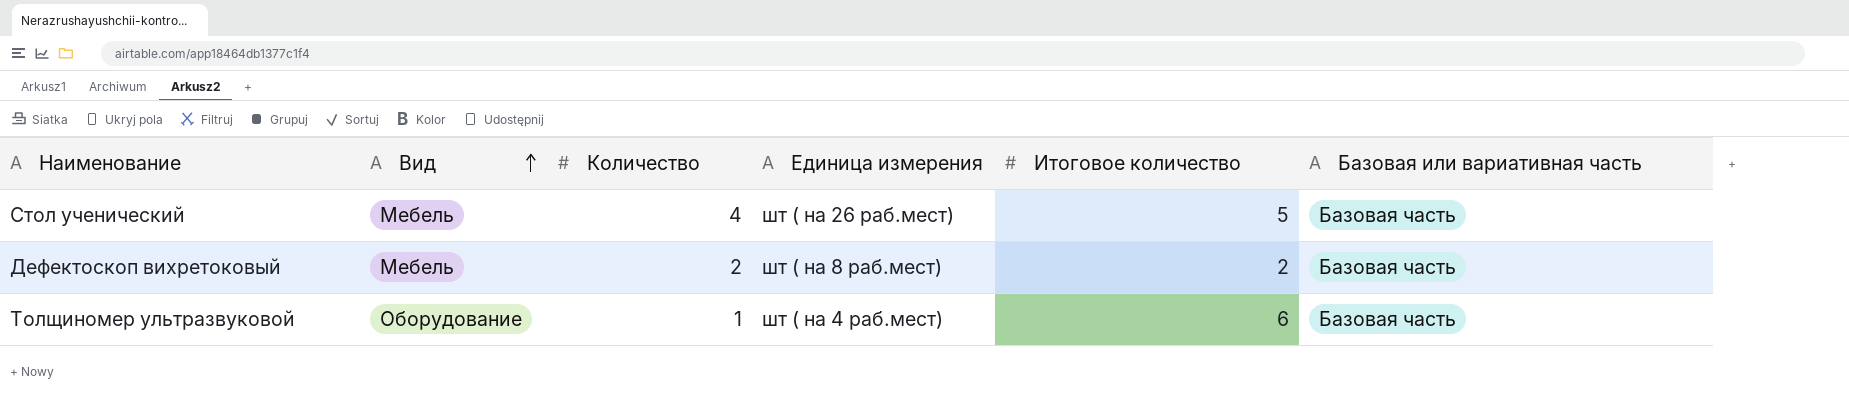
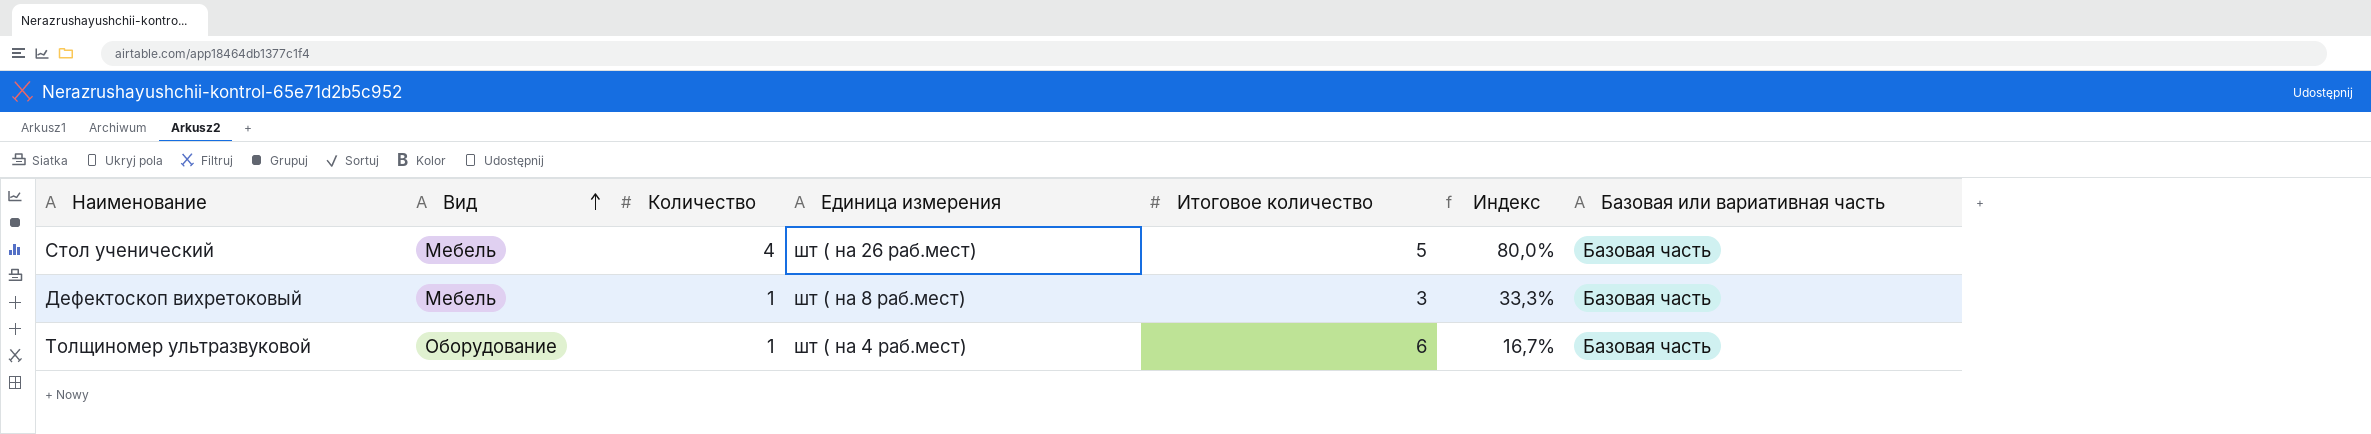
column Индекс | formula: none -> [Количество] / [Итоговое количество]
Дефектоскоп вихретоковый | Количество: 2 -> 1
Дефектоскоп вихретоковый | Итоговое количество: 2 -> 3

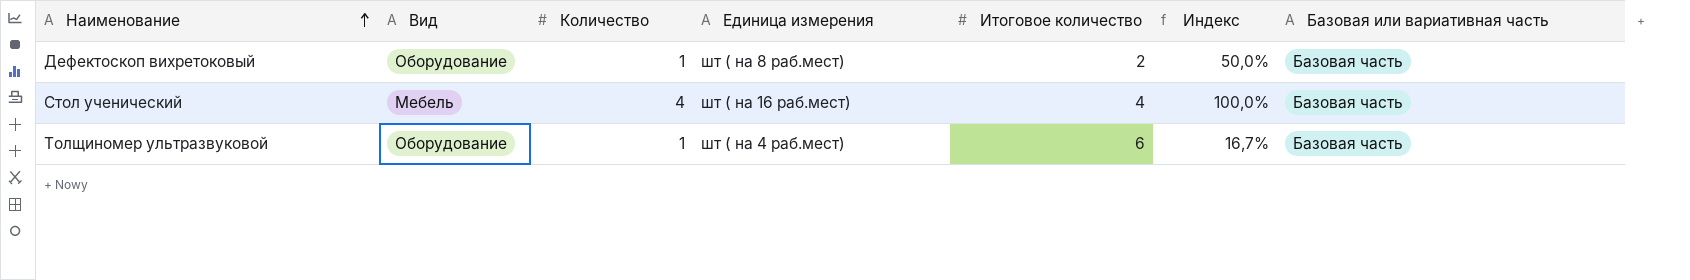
row order: Вид ascending -> Наименование ascending
Дефектоскоп вихретоковый | Вид: Мебель -> Оборудование
Дефектоскоп вихретоковый | Итоговое количество: 3 -> 2
Дефектоскоп вихретоковый | Индекс: 33,3% -> 50,0%
Стол ученический | Единица измерения: шт ( на 26 раб.мест) -> шт ( на 16 раб.мест)
Стол ученический | Итоговое количество: 5 -> 4
Стол ученический | Индекс: 80,0% -> 100,0%

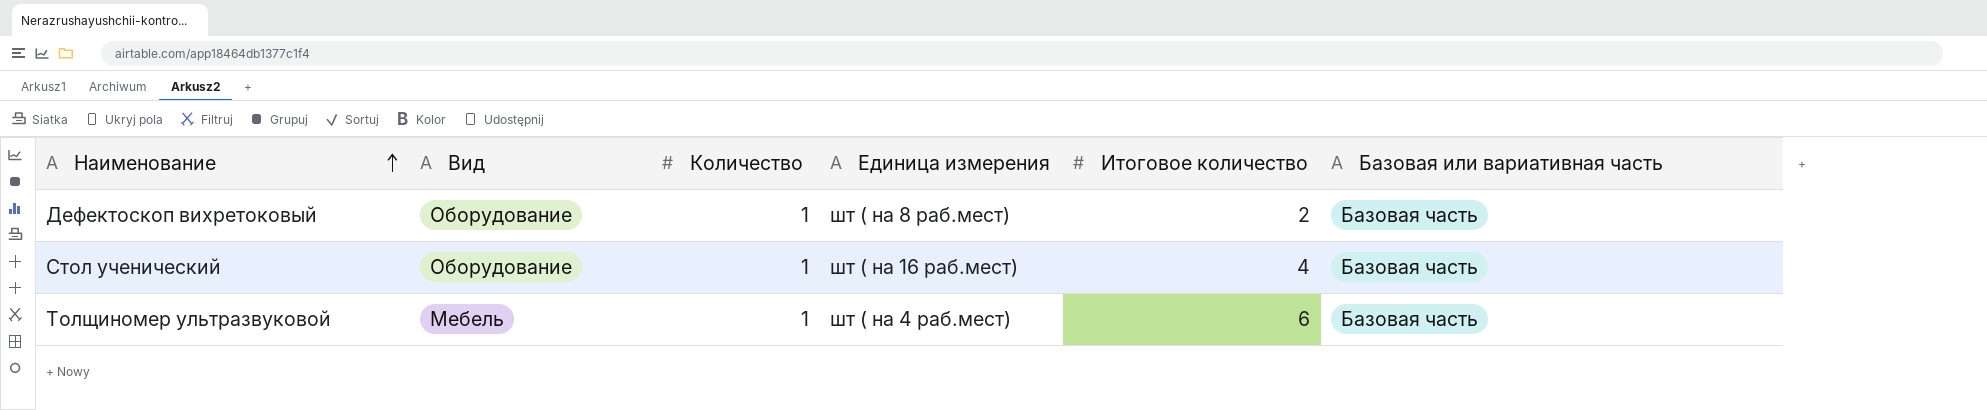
column Индекс | formula: [Количество] / [Итоговое количество] -> none
Стол ученический | Вид: Мебель -> Оборудование
Стол ученический | Количество: 4 -> 1
Толщиномер ультразвуковой | Вид: Оборудование -> Мебель

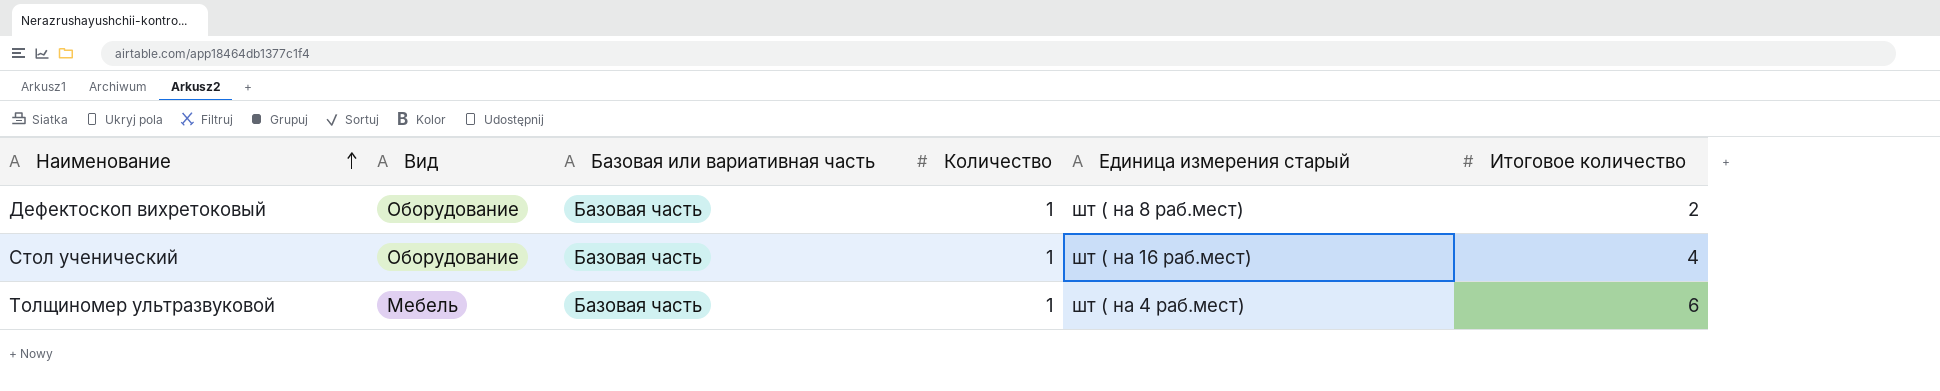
column Базовая или вариативная часть | position: 6 -> 3
column name: Единица измерения -> Единица измерения старый

